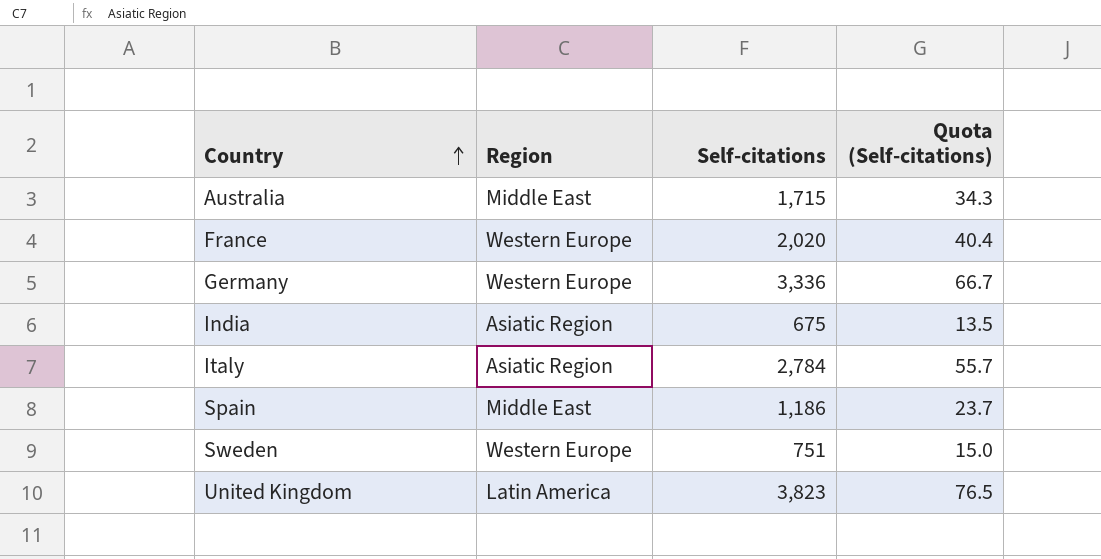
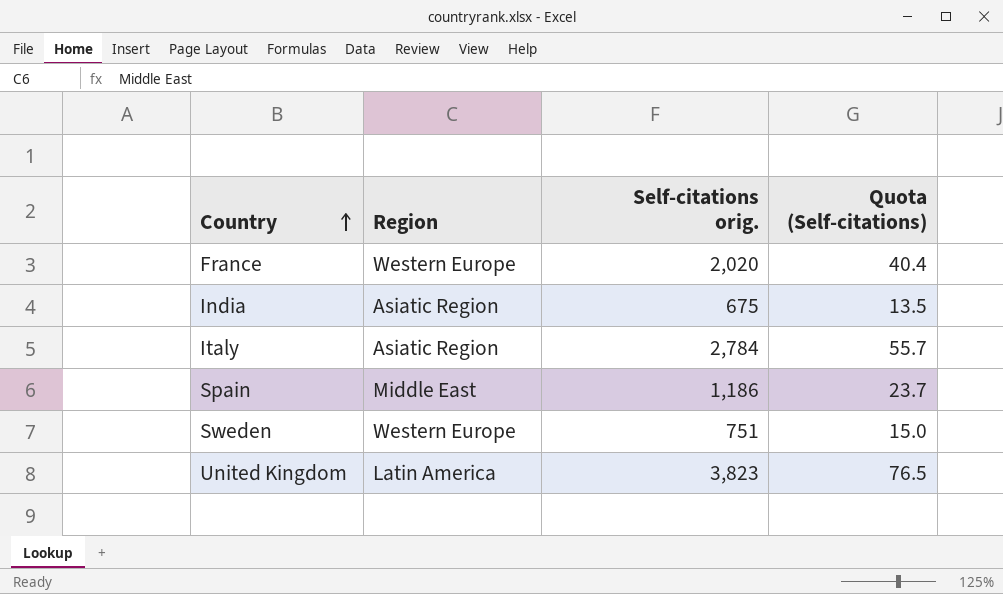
column name: Self-citations -> Self-citations orig.
row Australia: Middle East | 1,715 | 34.3 -> none
row Germany: Western Europe | 3,336 | 66.7 -> none

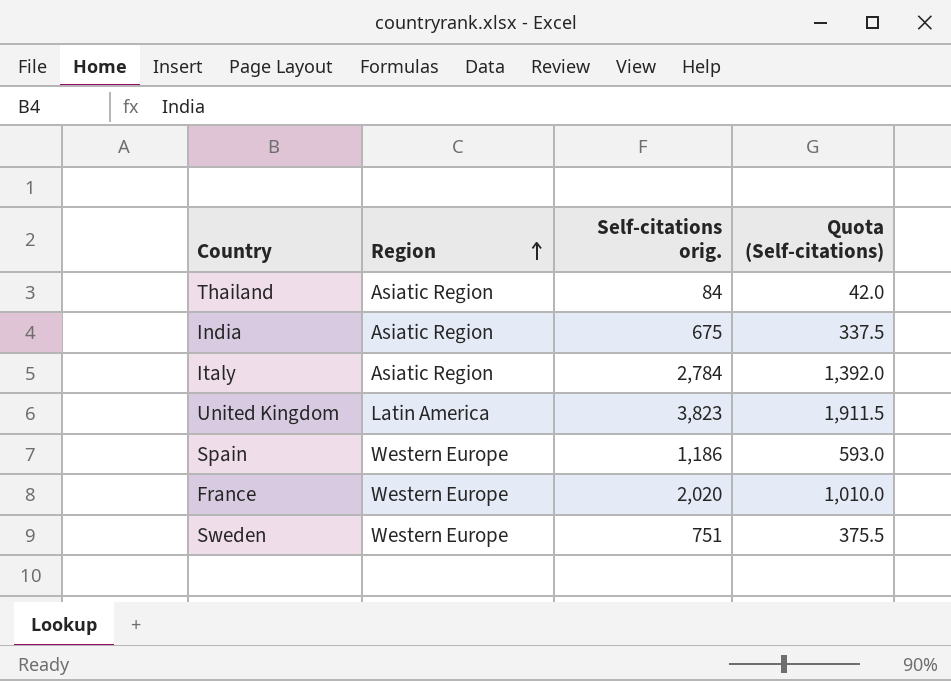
row order: Country ascending -> Region ascending
column Quota (Self-citations) | formula: [Self-citations orig.] * 0.02 -> [Self-citations orig.] * 0.5
row Thailand: none -> Asiatic Region | 84 | 42.0
Spain | Region: Middle East -> Western Europe

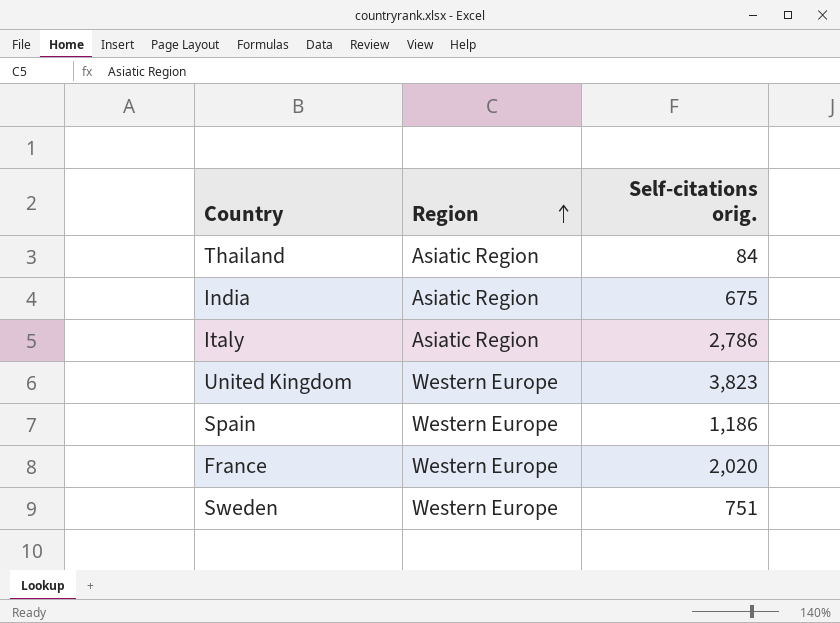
column Quota (Self-citations) | formula: [Self-citations orig.] * 0.5 -> none
Italy | Self-citations orig.: 2,784 -> 2,786
United Kingdom | Region: Latin America -> Western Europe

